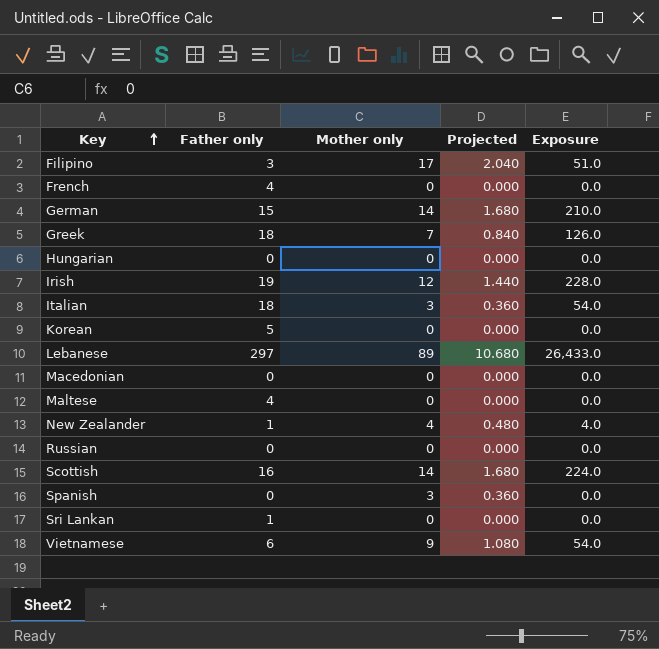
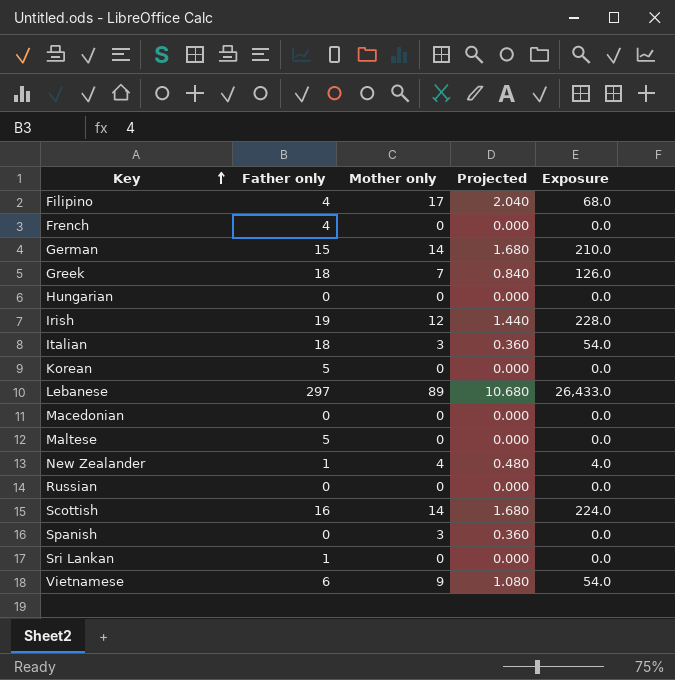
Filipino | Father only: 3 -> 4
Filipino | Exposure: 51.0 -> 68.0
Maltese | Father only: 4 -> 5

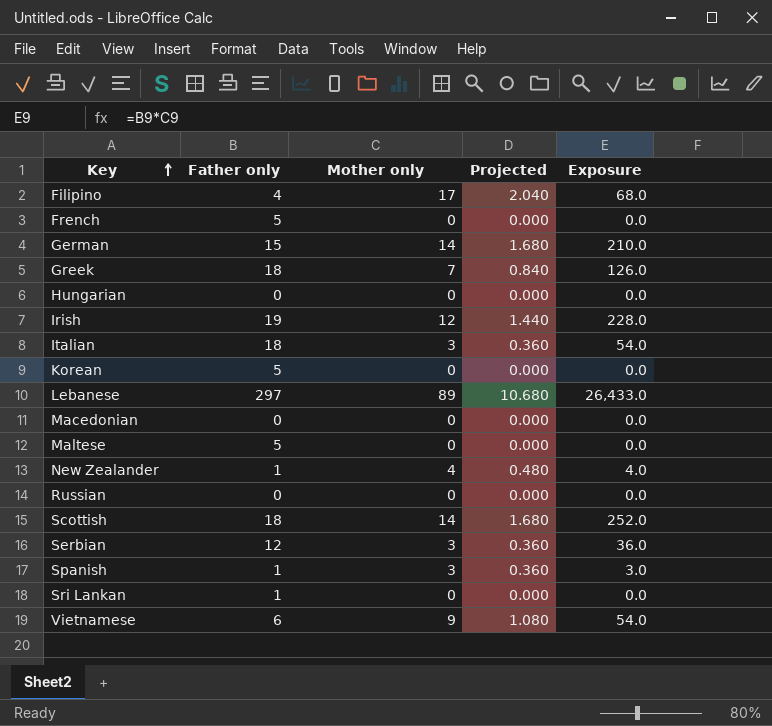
French | Father only: 4 -> 5
Scottish | Father only: 16 -> 18
Scottish | Exposure: 224.0 -> 252.0
row Serbian: none -> 12 | 3 | 0.360 | 36.0
Spanish | Father only: 0 -> 1
Spanish | Exposure: 0.0 -> 3.0

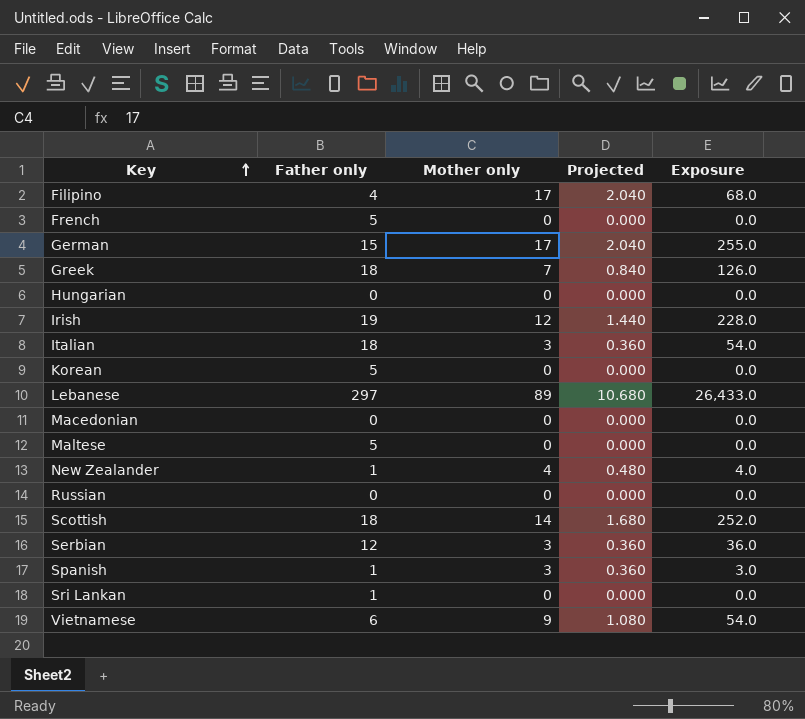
German | Mother only: 14 -> 17
German | Projected: 1.680 -> 2.040
German | Exposure: 210.0 -> 255.0

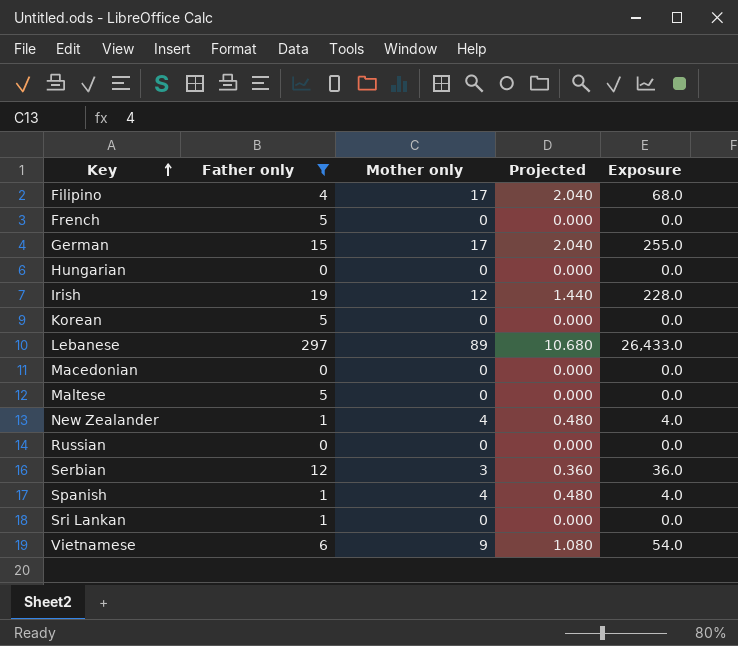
filter: none -> Father only != 18
Spanish | Mother only: 3 -> 4
Spanish | Projected: 0.360 -> 0.480
Spanish | Exposure: 3.0 -> 4.0

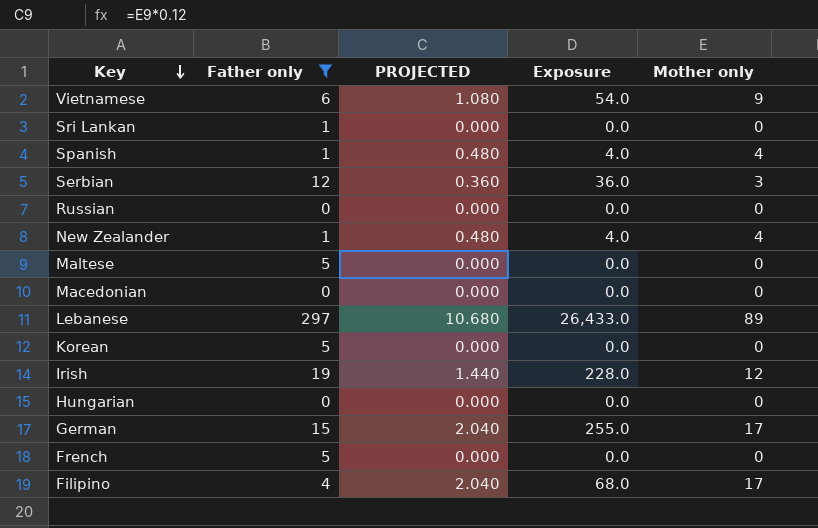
row order: Key ascending -> Key descending
column name: Projected -> PROJECTED
column Mother only | position: 3 -> 5

